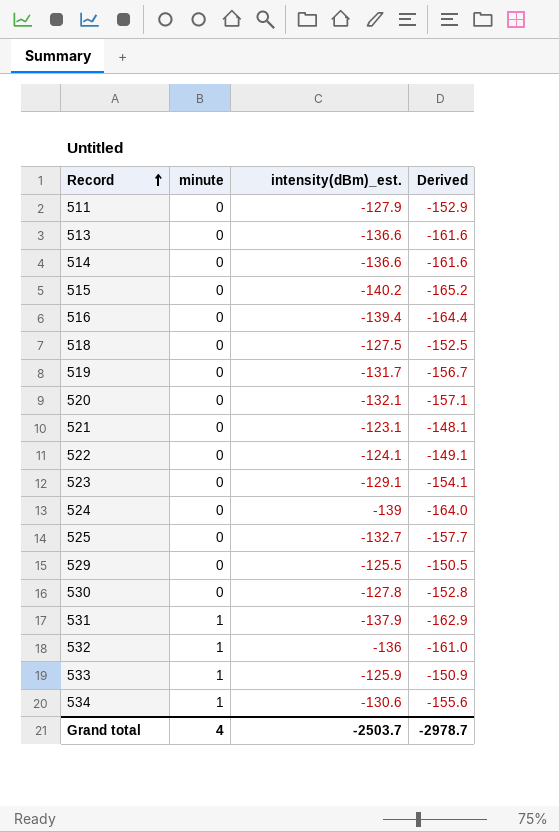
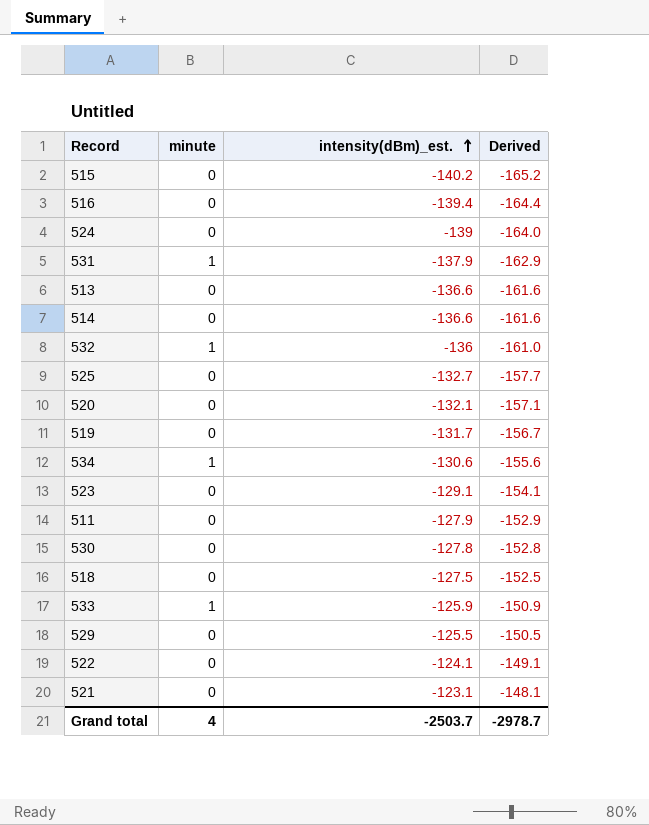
row order: Record ascending -> intensity(dBm)_est. ascending

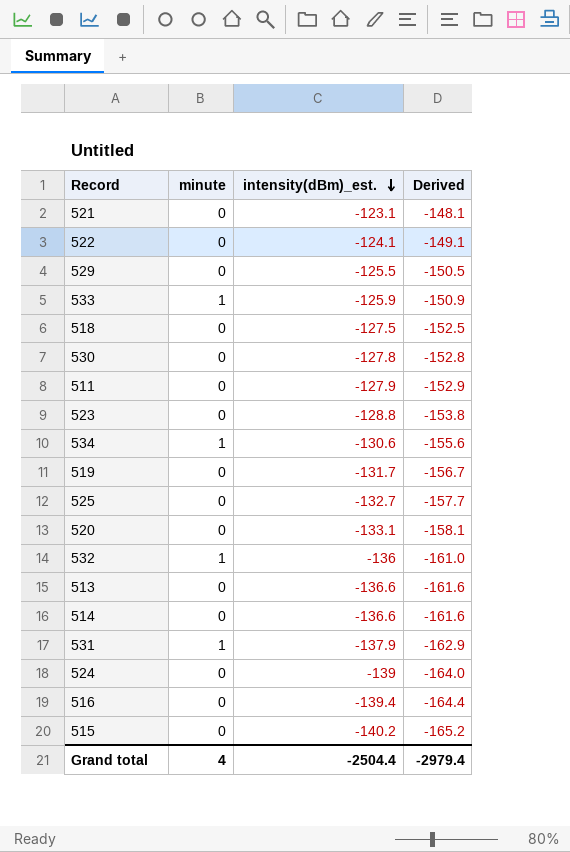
row order: intensity(dBm)_est. ascending -> intensity(dBm)_est. descending
523 | intensity(dBm)_est.: -129.1 -> -128.8
523 | Derived: -154.1 -> -153.8
520 | intensity(dBm)_est.: -132.1 -> -133.1
520 | Derived: -157.1 -> -158.1
Grand total | intensity(dBm)_est.: -2503.7 -> -2504.4
Grand total | Derived: -2978.7 -> -2979.4

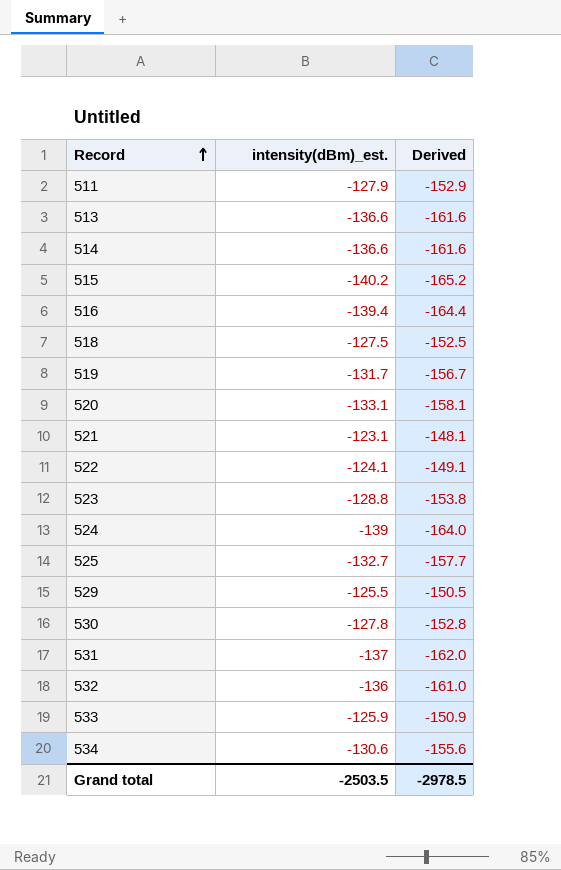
row order: intensity(dBm)_est. descending -> Record ascending
column minute | position: 2 -> none
531 | intensity(dBm)_est.: -137.9 -> -137
531 | Derived: -162.9 -> -162.0
Grand total | intensity(dBm)_est.: -2504.4 -> -2503.5
Grand total | Derived: -2979.4 -> -2978.5

